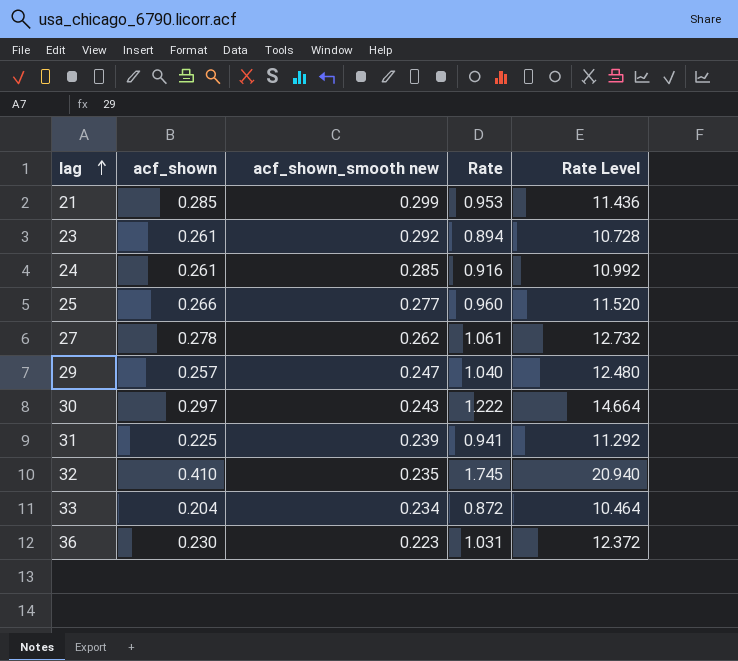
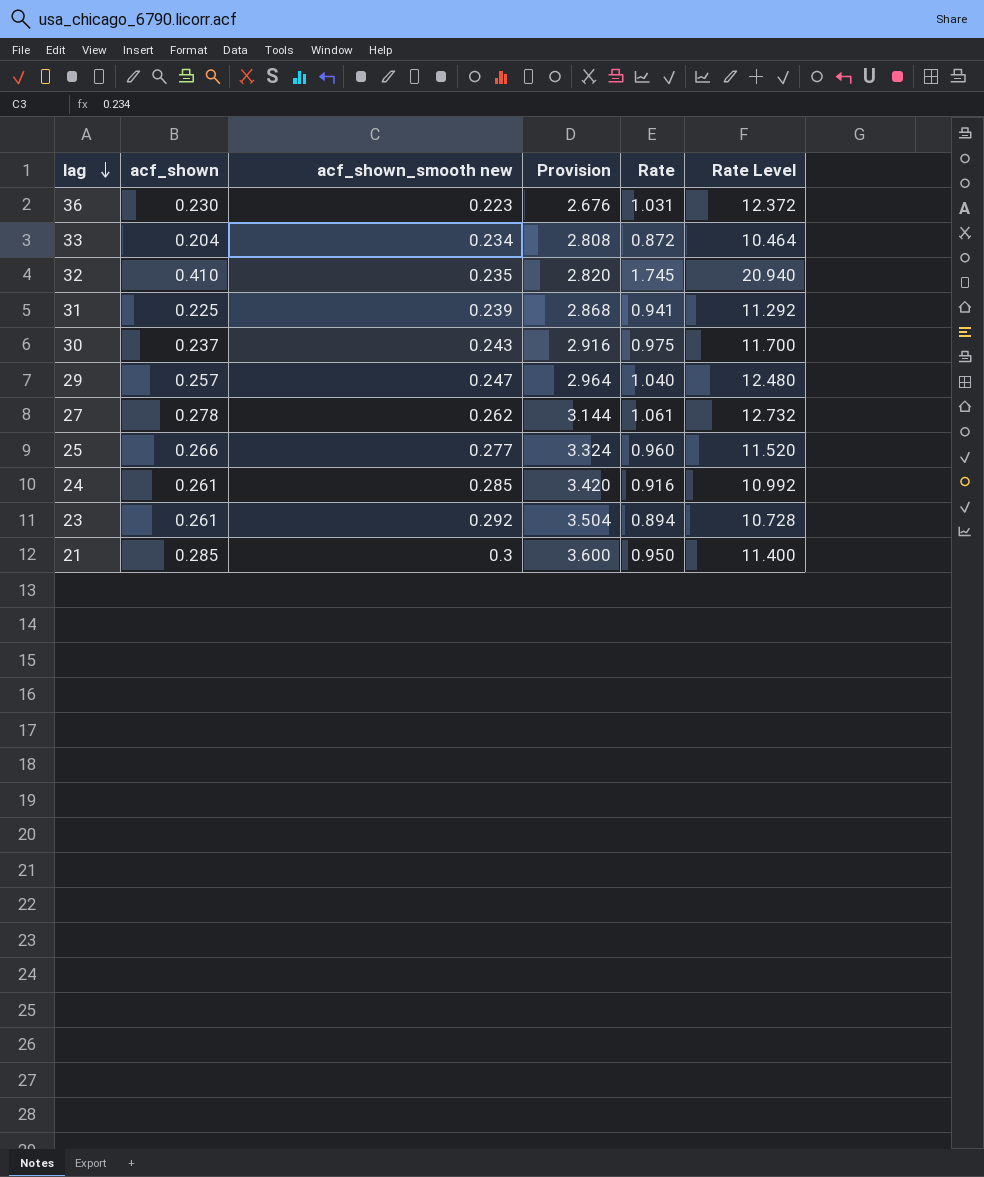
row order: lag ascending -> lag descending
column Provision | formula: none -> [acf_shown_smooth new] * 12
30 | acf_shown: 0.297 -> 0.237
30 | Rate: 1.222 -> 0.975
30 | Rate Level: 14.664 -> 11.700
21 | acf_shown_smooth new: 0.299 -> 0.3
21 | Rate: 0.953 -> 0.950
21 | Rate Level: 11.436 -> 11.400

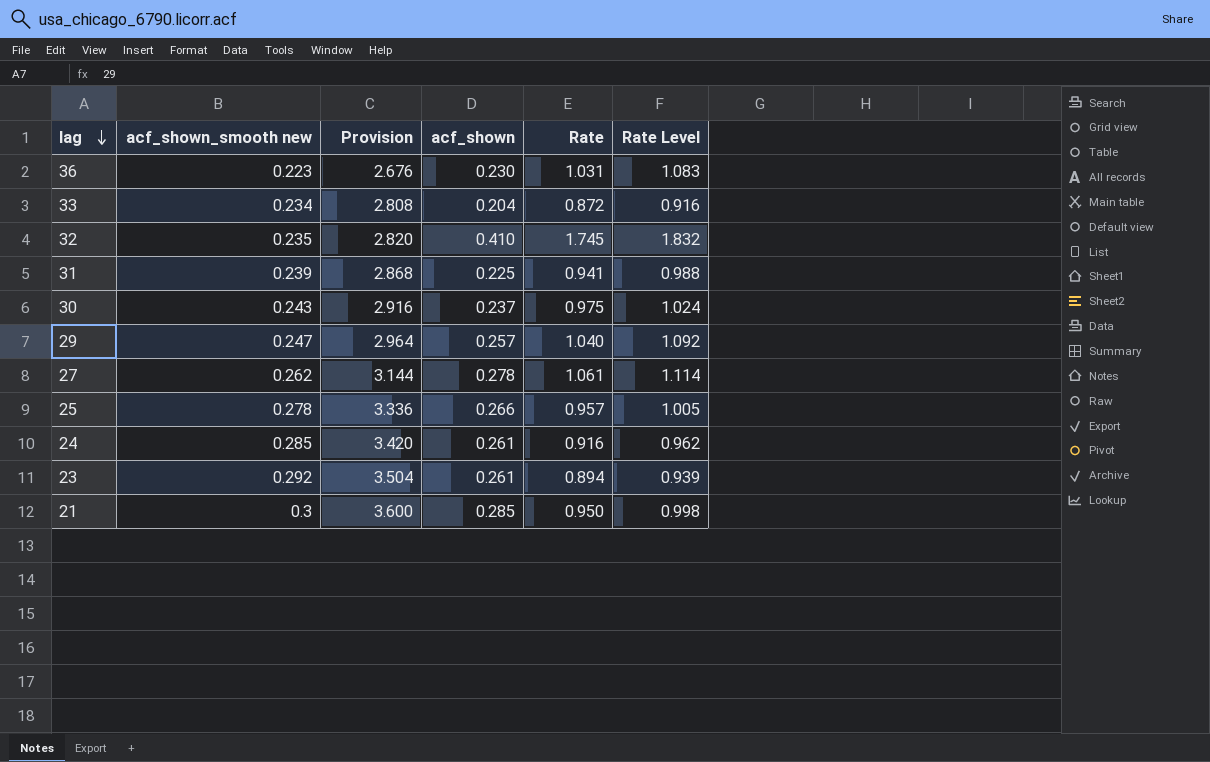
column acf_shown | position: 2 -> 4
column Rate Level | formula: [Rate] * 12 -> [Rate] * 1.05
25 | acf_shown_smooth new: 0.277 -> 0.278
25 | Provision: 3.324 -> 3.336
25 | Rate: 0.960 -> 0.957

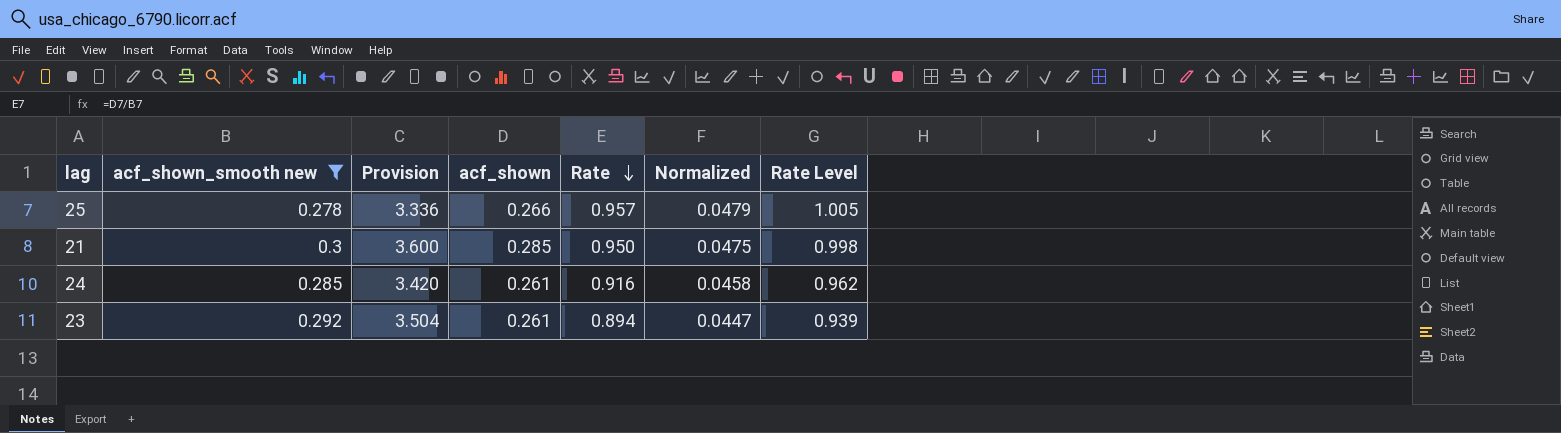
filter: none -> acf_shown_smooth new >= 0.278
row order: lag descending -> Rate descending
column Normalized | formula: none -> [Rate] * 0.05

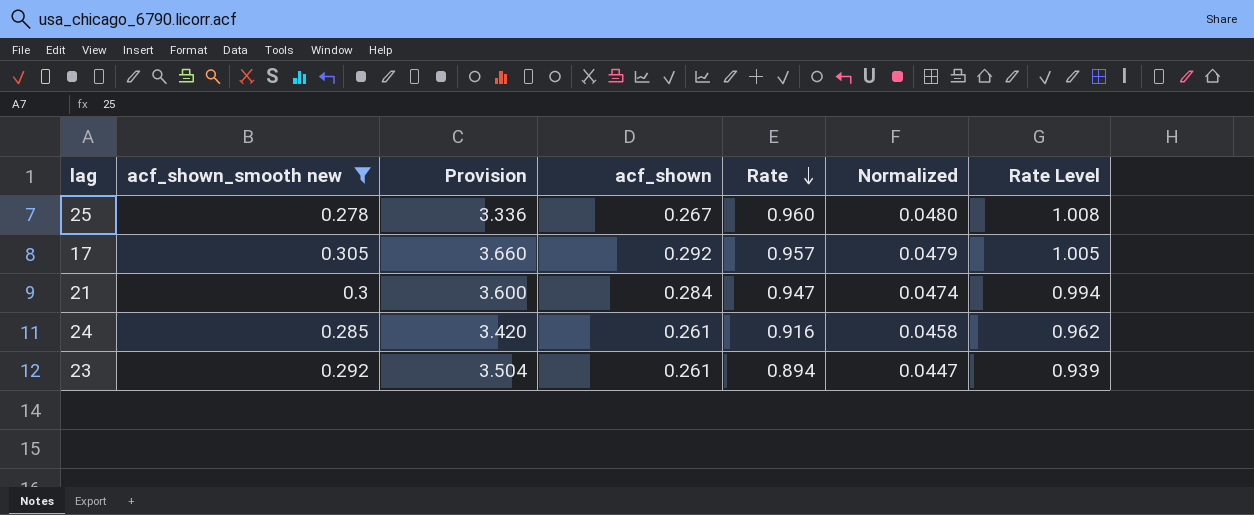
25 | acf_shown: 0.266 -> 0.267
25 | Rate: 0.957 -> 0.960
25 | Normalized: 0.0479 -> 0.0480
25 | Rate Level: 1.005 -> 1.008
row 17: none -> 0.305 | 3.660 | 0.292 | 0.957 | 0.0479 | 1.005
21 | acf_shown: 0.285 -> 0.284
21 | Rate: 0.950 -> 0.947
21 | Normalized: 0.0475 -> 0.0474
21 | Rate Level: 0.998 -> 0.994

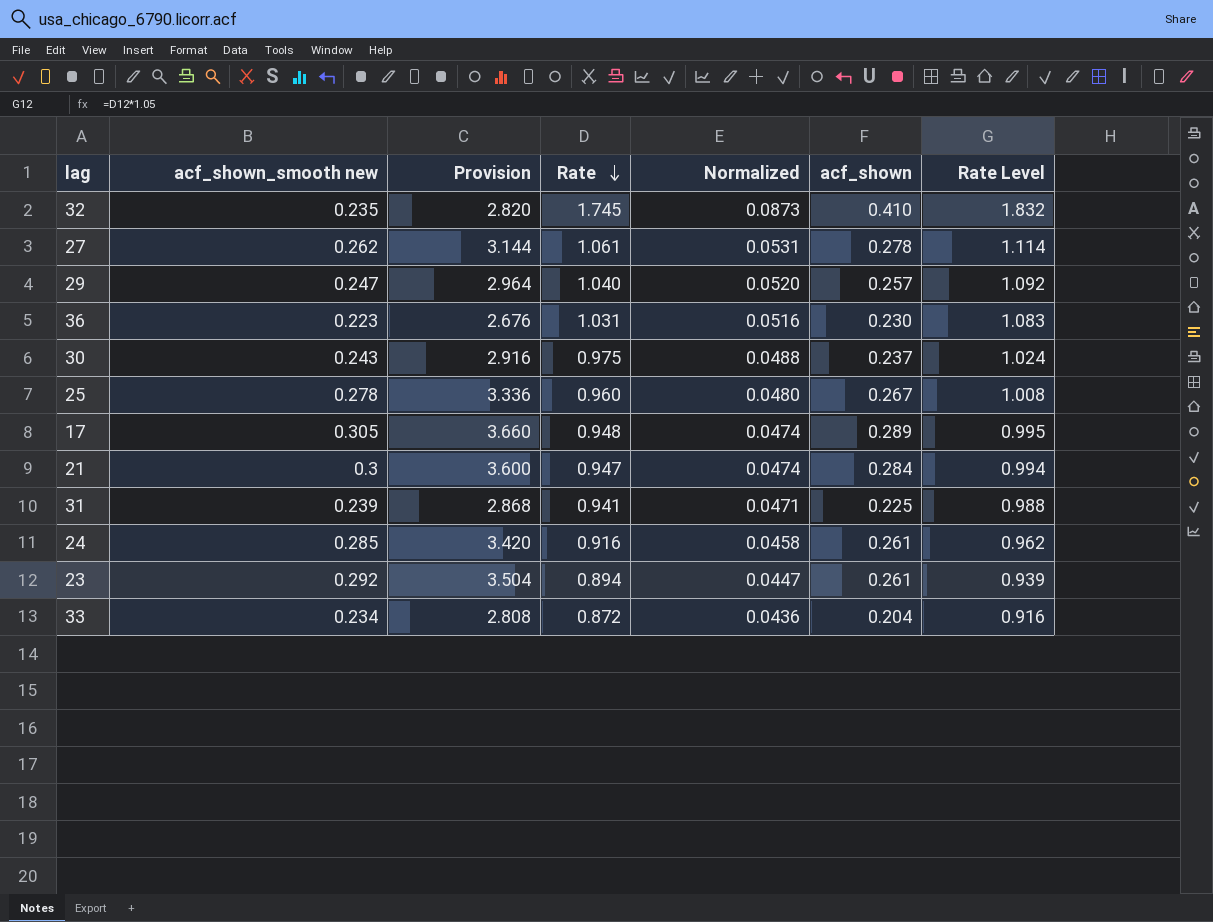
filter: acf_shown_smooth new >= 0.278 -> none
column acf_shown | position: 4 -> 6
17 | Rate: 0.957 -> 0.948
17 | Normalized: 0.0479 -> 0.0474
17 | acf_shown: 0.292 -> 0.289
17 | Rate Level: 1.005 -> 0.995

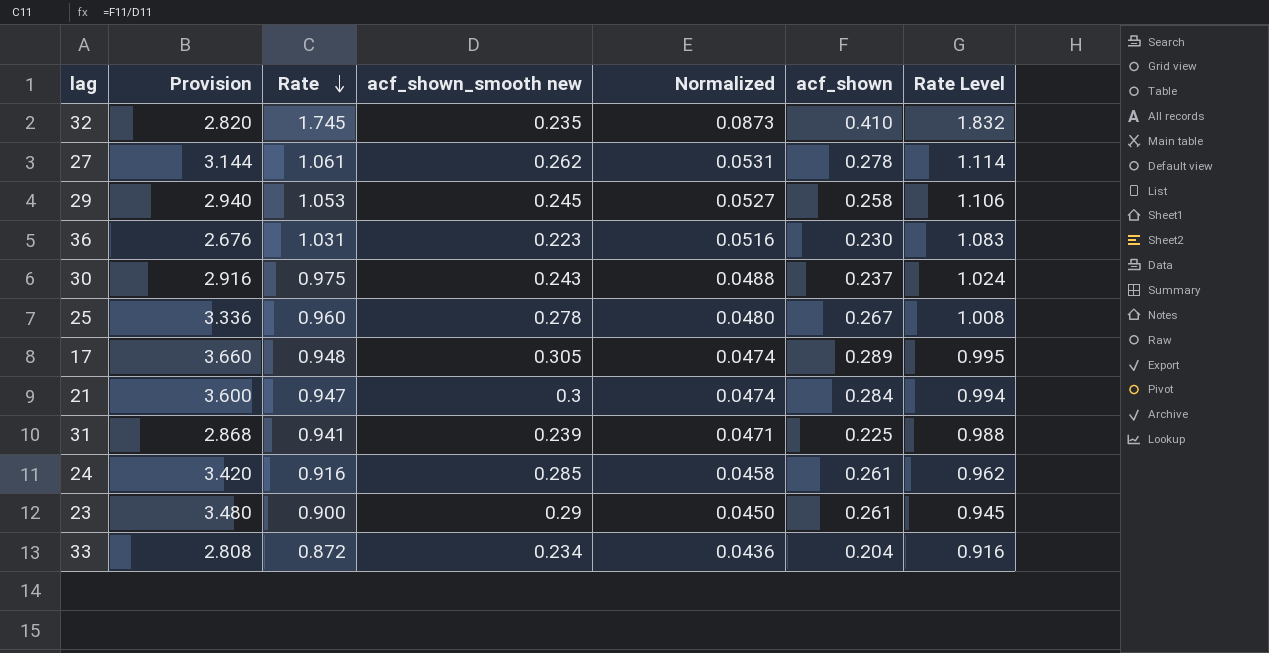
column acf_shown_smooth new | position: 2 -> 4
29 | Provision: 2.964 -> 2.940
29 | Rate: 1.040 -> 1.053
29 | acf_shown_smooth new: 0.247 -> 0.245
29 | Normalized: 0.0520 -> 0.0527
29 | acf_shown: 0.257 -> 0.258
29 | Rate Level: 1.092 -> 1.106
23 | Provision: 3.504 -> 3.480
23 | Rate: 0.894 -> 0.900
23 | acf_shown_smooth new: 0.292 -> 0.29
23 | Normalized: 0.0447 -> 0.0450
23 | Rate Level: 0.939 -> 0.945

